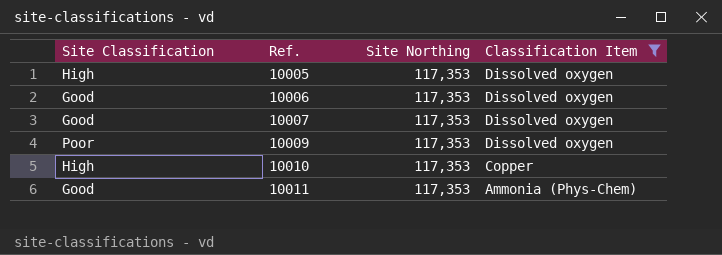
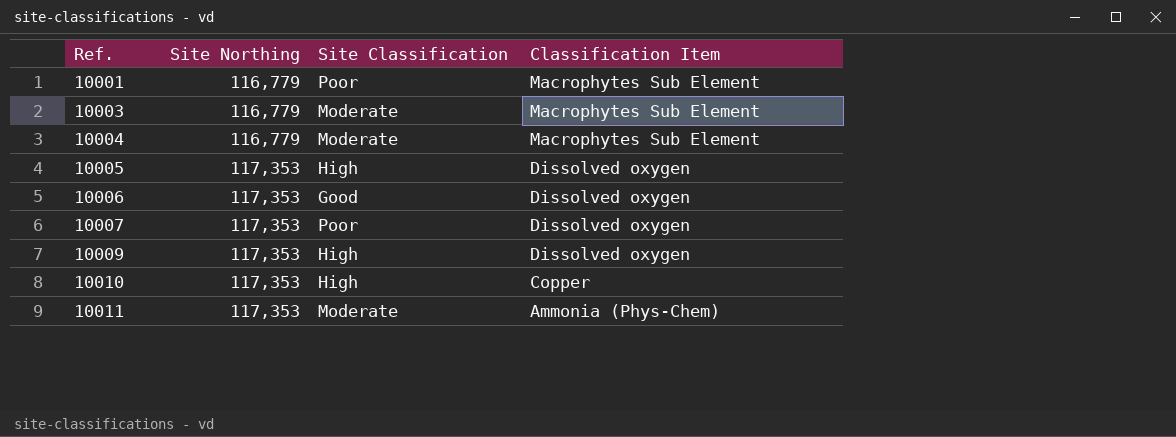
filter: Classification Item != Macrophytes Sub Element -> none
column Site Classification | position: 1 -> 3
10007 | Site Classification: Good -> Poor
10009 | Site Classification: Poor -> High
10011 | Site Classification: Good -> Moderate

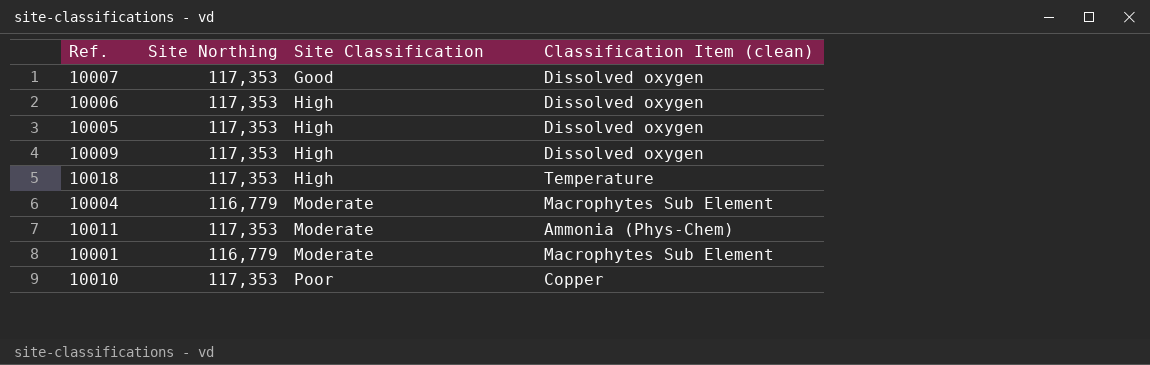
row order: Ref. ascending -> Site Classification ascending
column name: Classification Item -> Classification Item (clean)
row 10003: 116,779 | Moderate | Macrophytes Sub Element -> none
10007 | Site Classification: Poor -> Good
10006 | Site Classification: Good -> High
row 10018: none -> 117,353 | High | Temperature
10001 | Site Classification: Poor -> Moderate
10010 | Site Classification: High -> Poor

